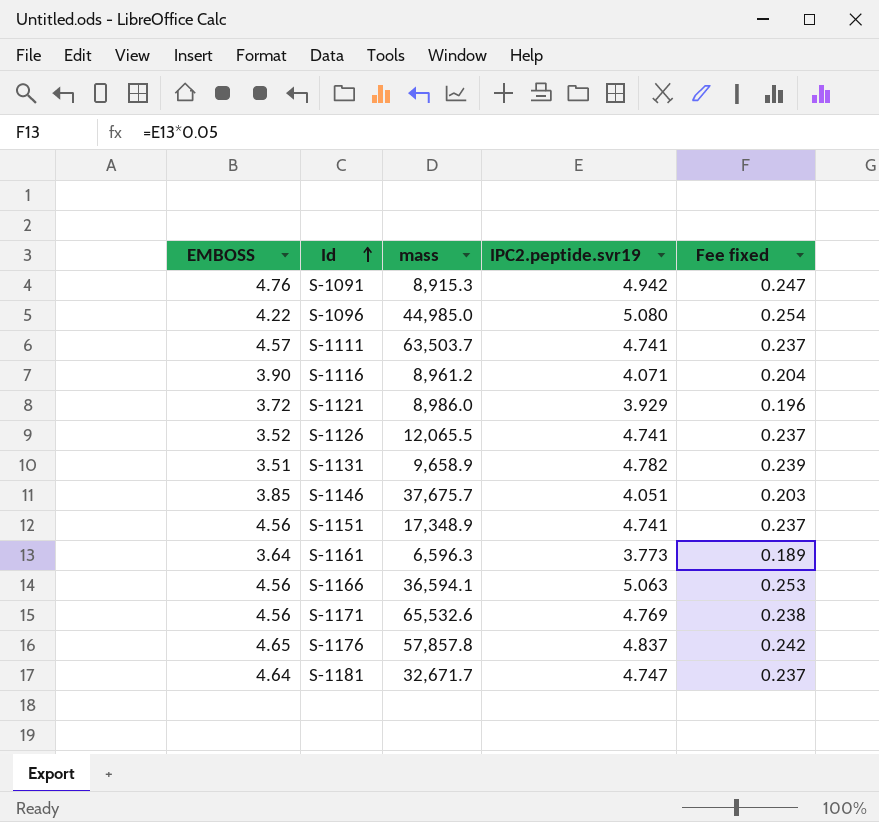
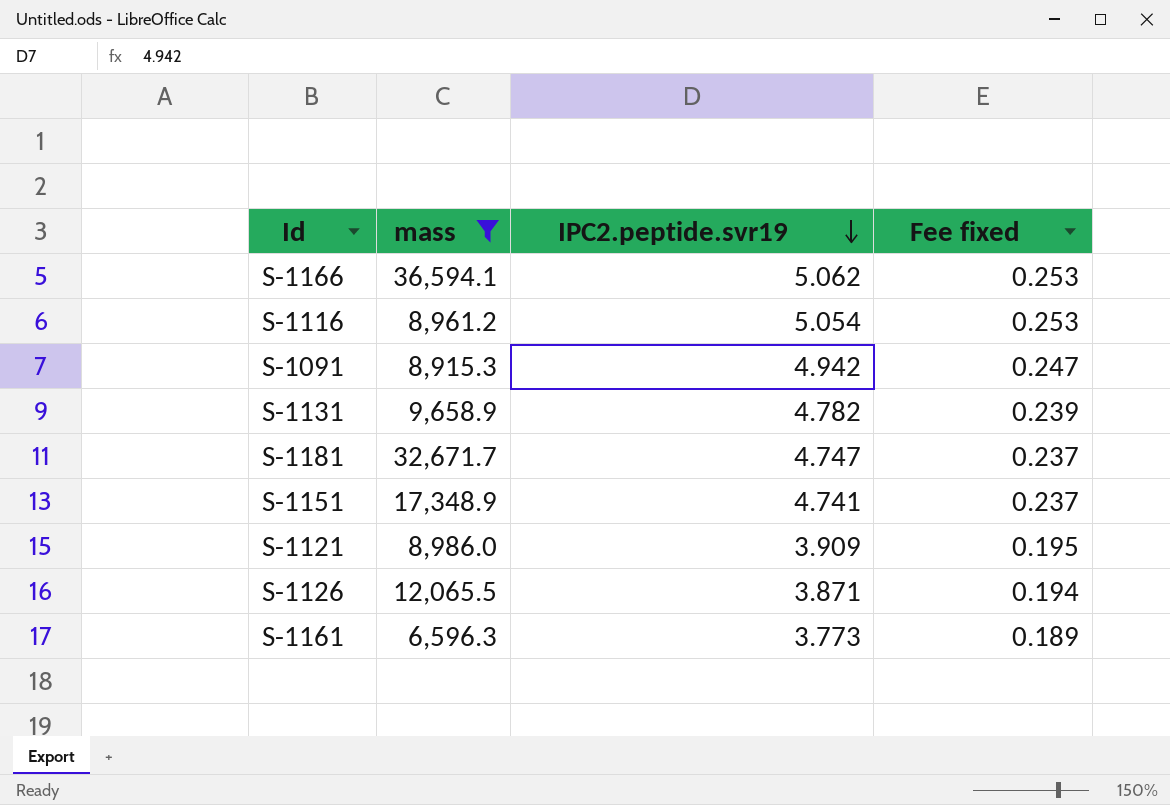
filter: none -> mass <= 36,594.1
row order: Id ascending -> IPC2.peptide.svr19 descending
column EMBOSS | position: 1 -> none
S-1166 | IPC2.peptide.svr19: 5.063 -> 5.062
S-1116 | IPC2.peptide.svr19: 4.071 -> 5.054
S-1116 | Fee fixed: 0.204 -> 0.253
S-1121 | IPC2.peptide.svr19: 3.929 -> 3.909
S-1121 | Fee fixed: 0.196 -> 0.195
S-1126 | IPC2.peptide.svr19: 4.741 -> 3.871
S-1126 | Fee fixed: 0.237 -> 0.194

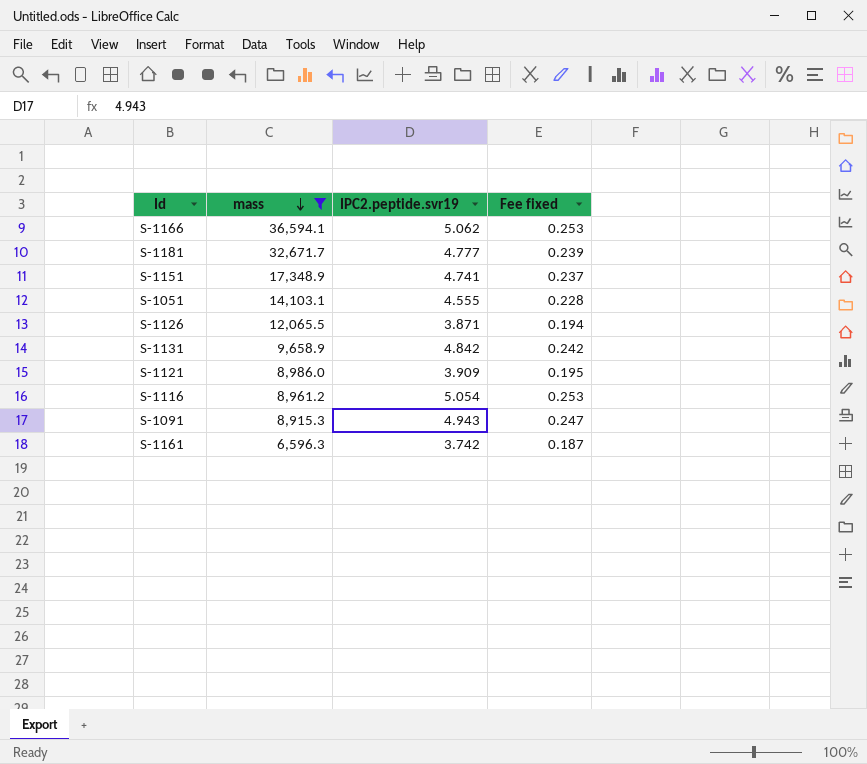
row order: IPC2.peptide.svr19 descending -> mass descending
S-1181 | IPC2.peptide.svr19: 4.747 -> 4.777
S-1181 | Fee fixed: 0.237 -> 0.239
row S-1051: none -> 14,103.1 | 4.555 | 0.228
S-1131 | IPC2.peptide.svr19: 4.782 -> 4.842
S-1131 | Fee fixed: 0.239 -> 0.242
S-1091 | IPC2.peptide.svr19: 4.942 -> 4.943
S-1161 | IPC2.peptide.svr19: 3.773 -> 3.742
S-1161 | Fee fixed: 0.189 -> 0.187

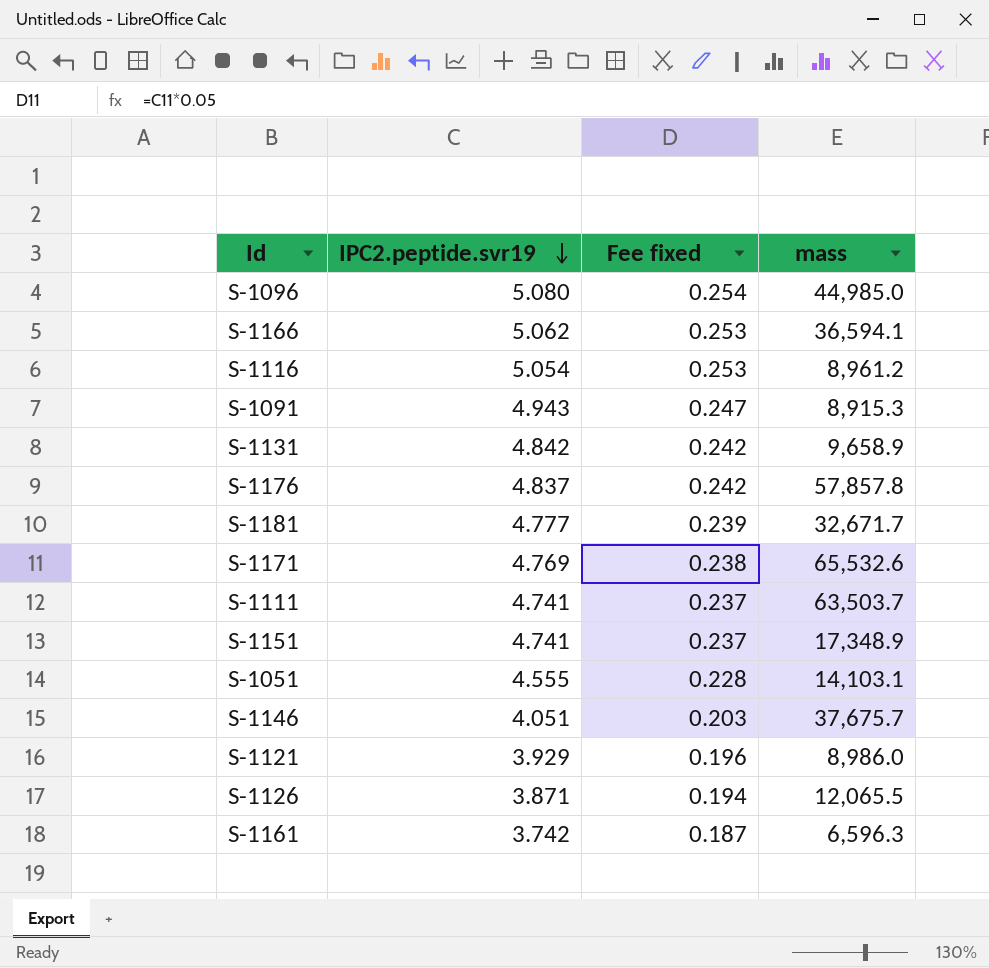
filter: mass <= 36,594.1 -> none
row order: mass descending -> IPC2.peptide.svr19 descending
column mass | position: 2 -> 4
S-1121 | IPC2.peptide.svr19: 3.909 -> 3.929
S-1121 | Fee fixed: 0.195 -> 0.196

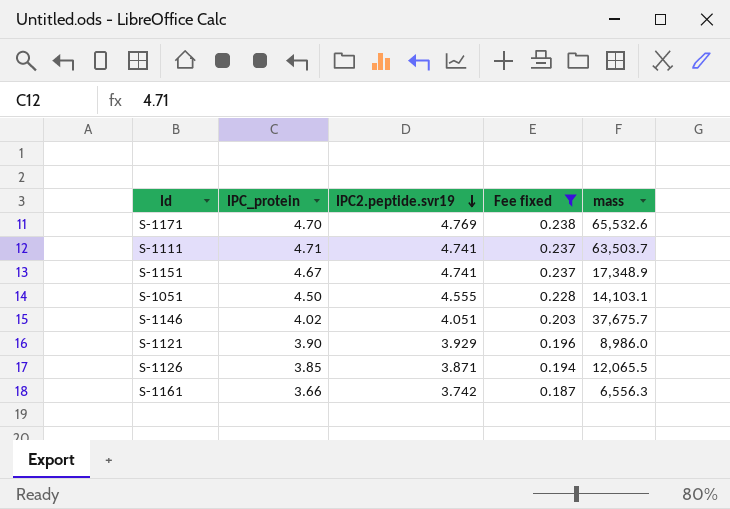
filter: none -> Fee fixed <= 0.238
column IPC_protein | position: none -> 2
S-1161 | mass: 6,596.3 -> 6,556.3

